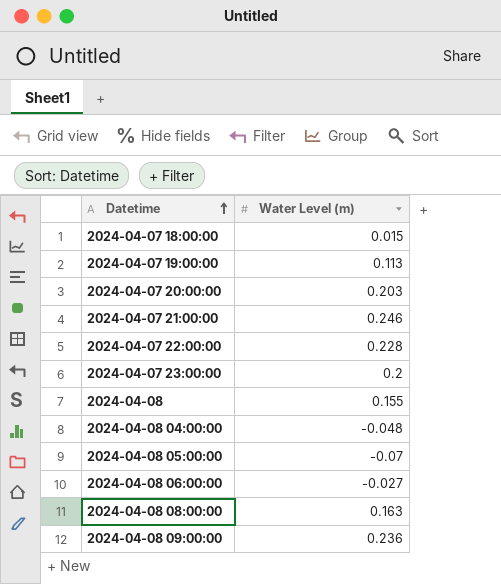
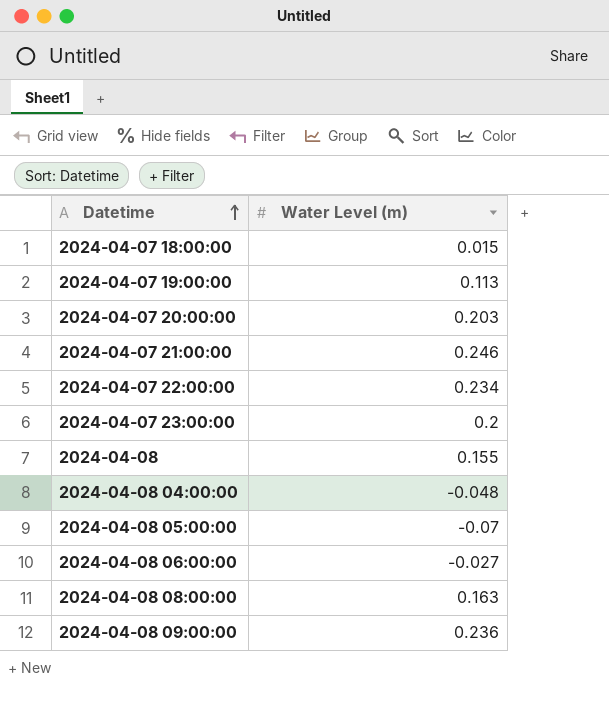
2024-04-07 22:00:00 | Water Level (m): 0.228 -> 0.234

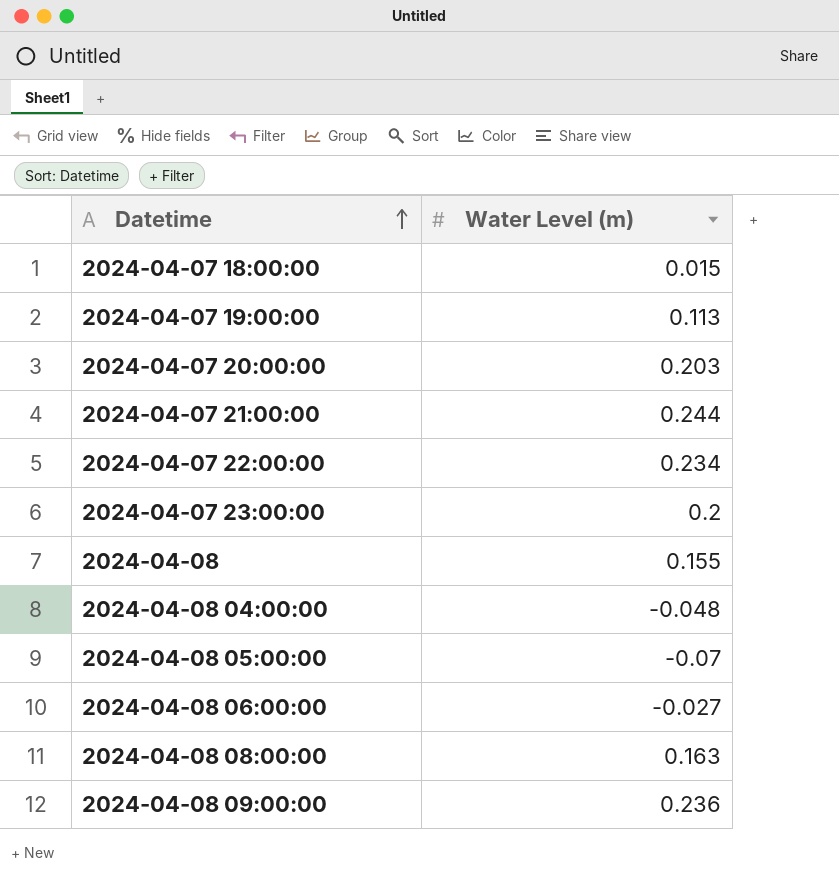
2024-04-07 21:00:00 | Water Level (m): 0.246 -> 0.244

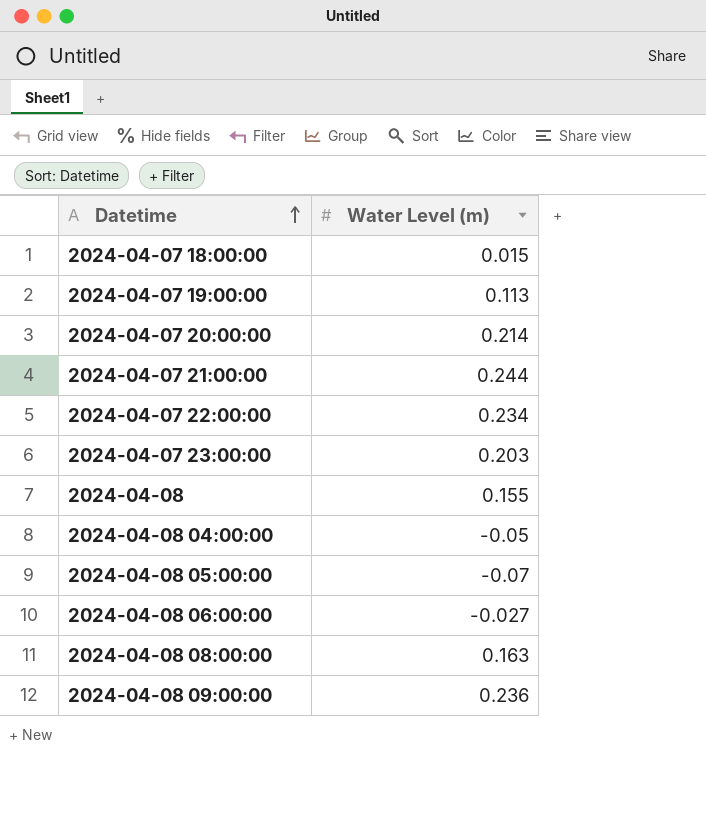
2024-04-07 20:00:00 | Water Level (m): 0.203 -> 0.214
2024-04-07 23:00:00 | Water Level (m): 0.2 -> 0.203
2024-04-08 04:00:00 | Water Level (m): -0.048 -> -0.05

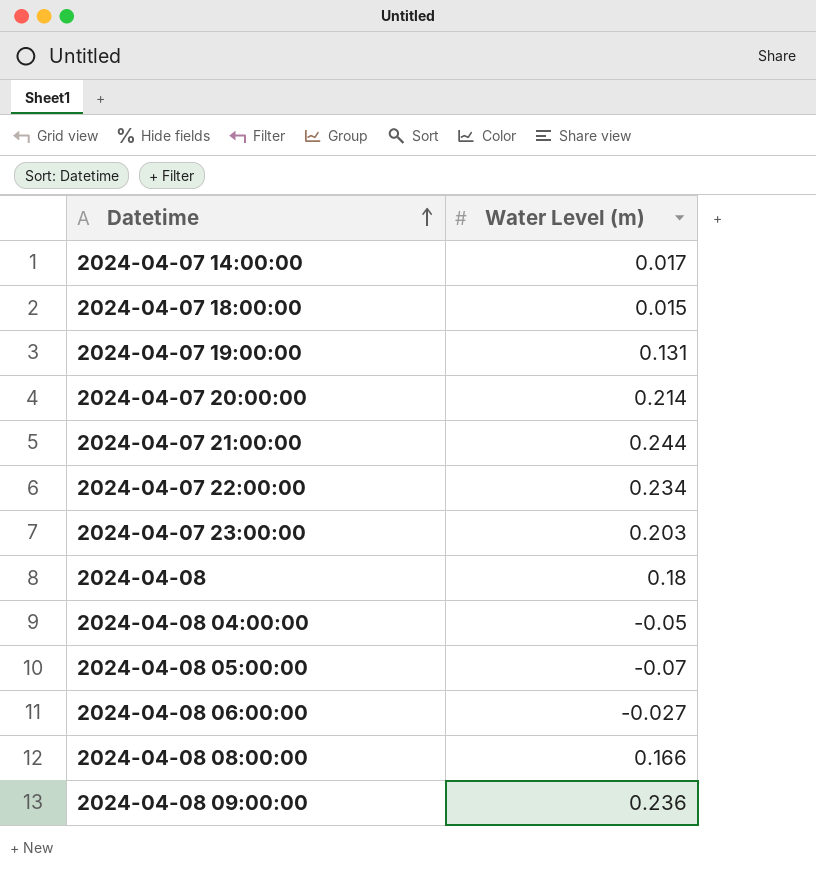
row 2024-04-07 14:00:00: none -> 0.017
2024-04-07 19:00:00 | Water Level (m): 0.113 -> 0.131
2024-04-08 | Water Level (m): 0.155 -> 0.18
2024-04-08 08:00:00 | Water Level (m): 0.163 -> 0.166

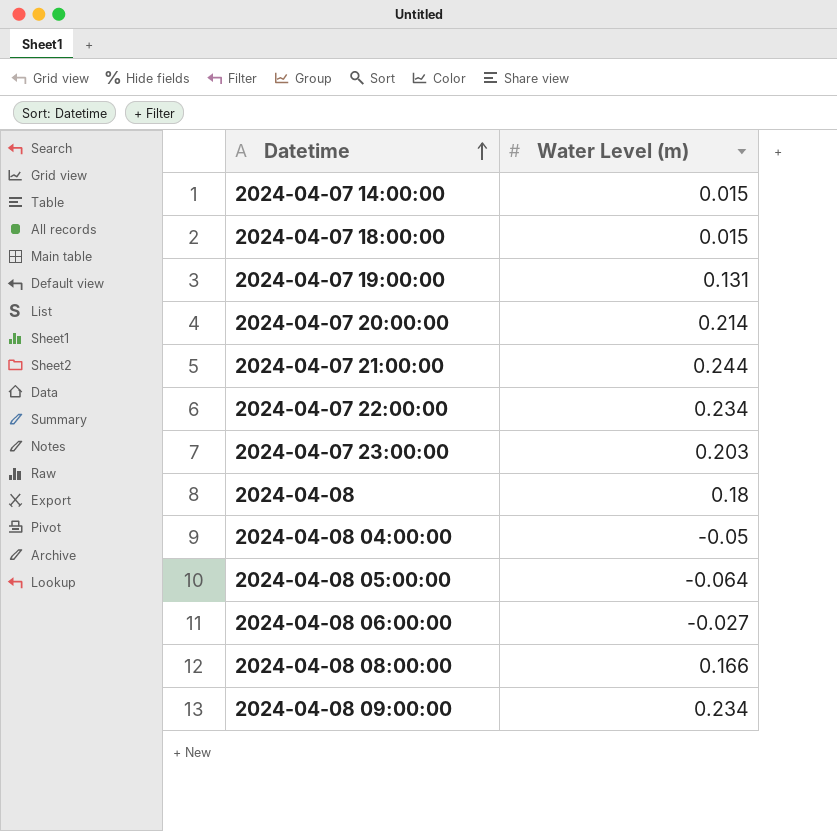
2024-04-07 14:00:00 | Water Level (m): 0.017 -> 0.015
2024-04-08 05:00:00 | Water Level (m): -0.07 -> -0.064
2024-04-08 09:00:00 | Water Level (m): 0.236 -> 0.234

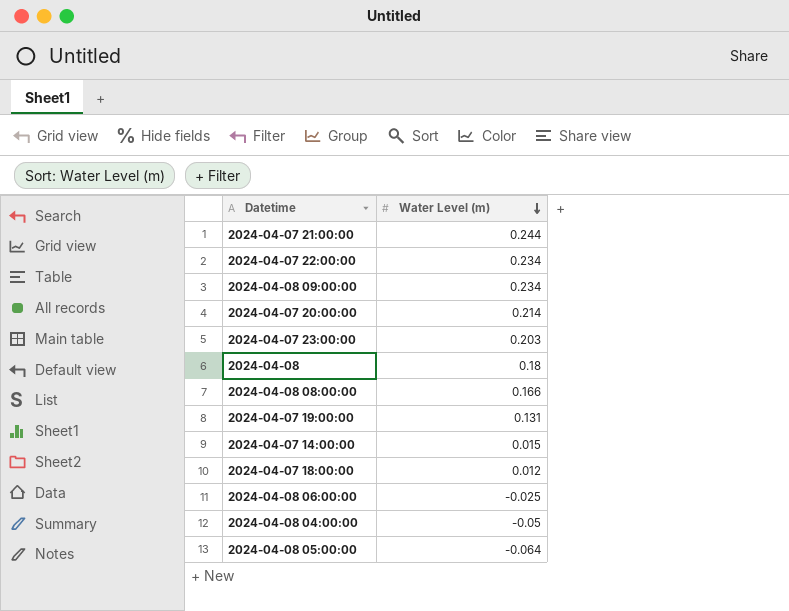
row order: Datetime ascending -> Water Level (m) descending
2024-04-07 18:00:00 | Water Level (m): 0.015 -> 0.012
2024-04-08 06:00:00 | Water Level (m): -0.027 -> -0.025

